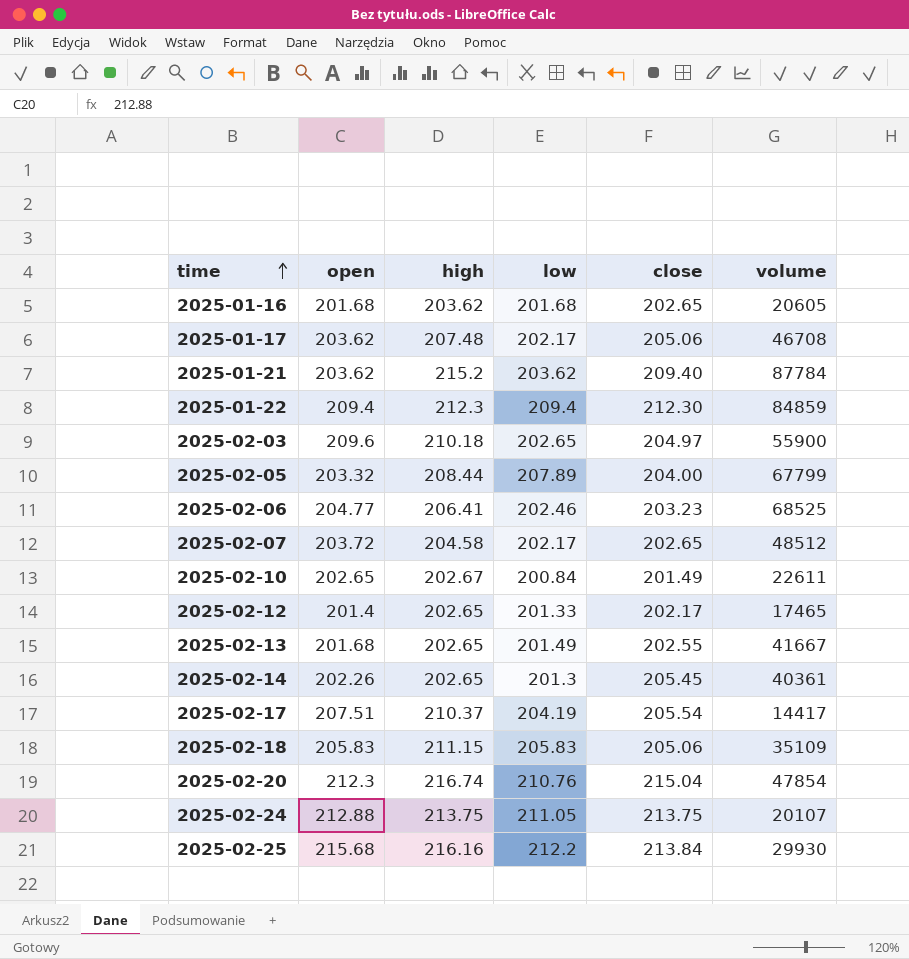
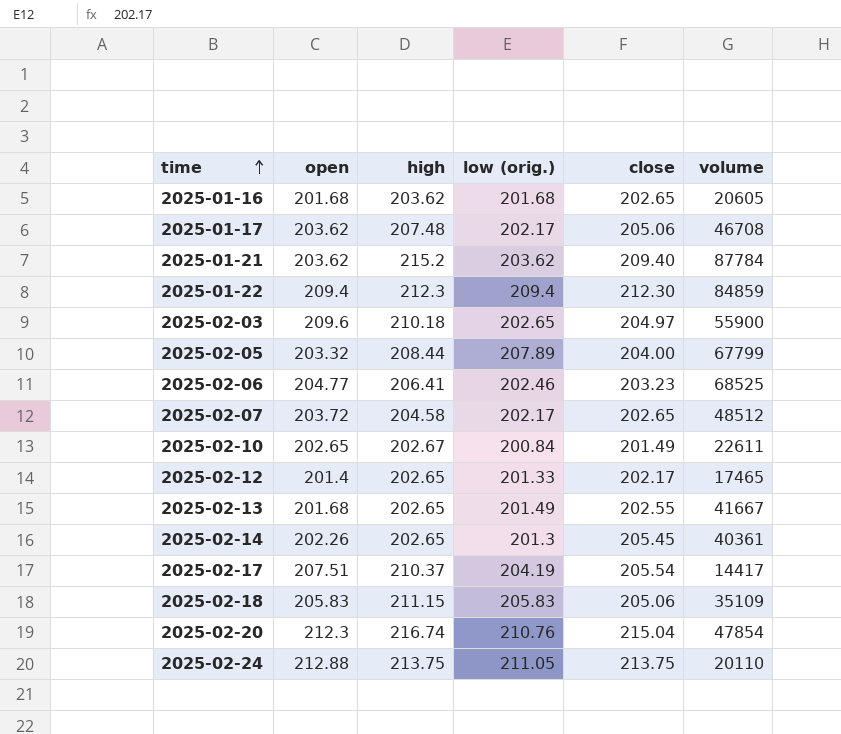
column name: low -> low (orig.)
row 2025-02-25: 215.68 | 216.16 | 212.2 | 213.84 | 29930 -> none
2025-02-24 | volume: 20107 -> 20110

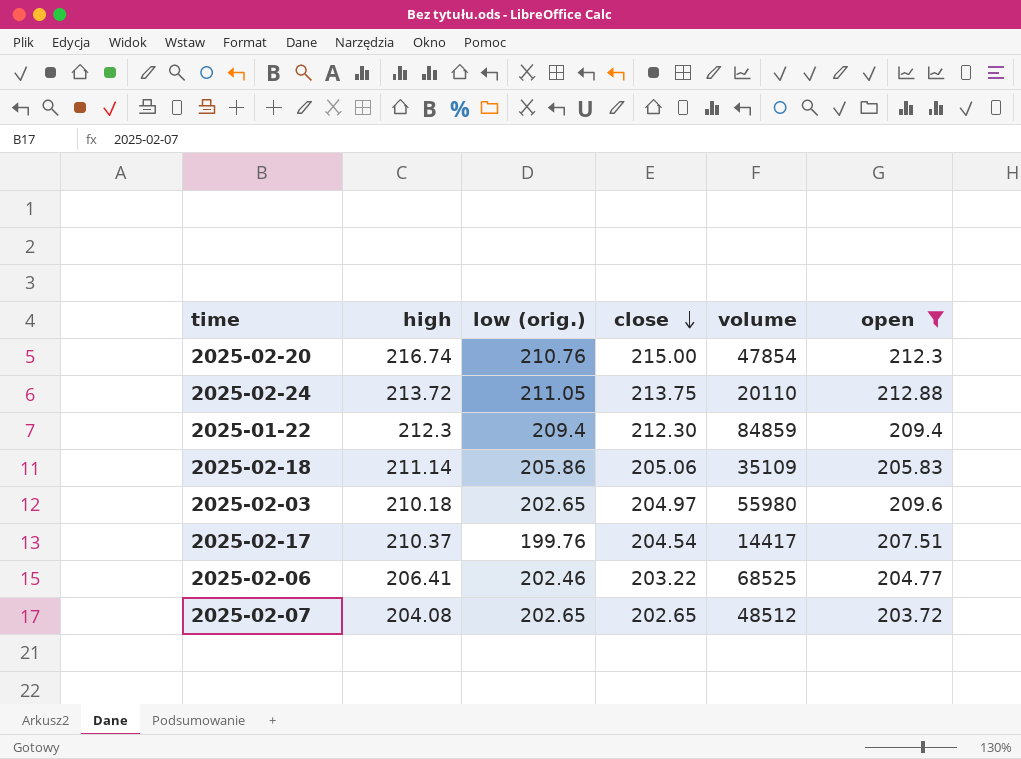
filter: none -> open >= 203.72
row order: time ascending -> close descending
column open | position: 2 -> 6
2025-02-20 | close: 215.04 -> 215.00
2025-02-24 | high: 213.75 -> 213.72
2025-02-18 | high: 211.15 -> 211.14
2025-02-18 | low (orig.): 205.83 -> 205.86
2025-02-03 | volume: 55900 -> 55980
2025-02-17 | low (orig.): 204.19 -> 199.76
2025-02-17 | close: 205.54 -> 204.54
2025-02-06 | close: 203.23 -> 203.22
2025-02-07 | high: 204.58 -> 204.08
2025-02-07 | low (orig.): 202.17 -> 202.65

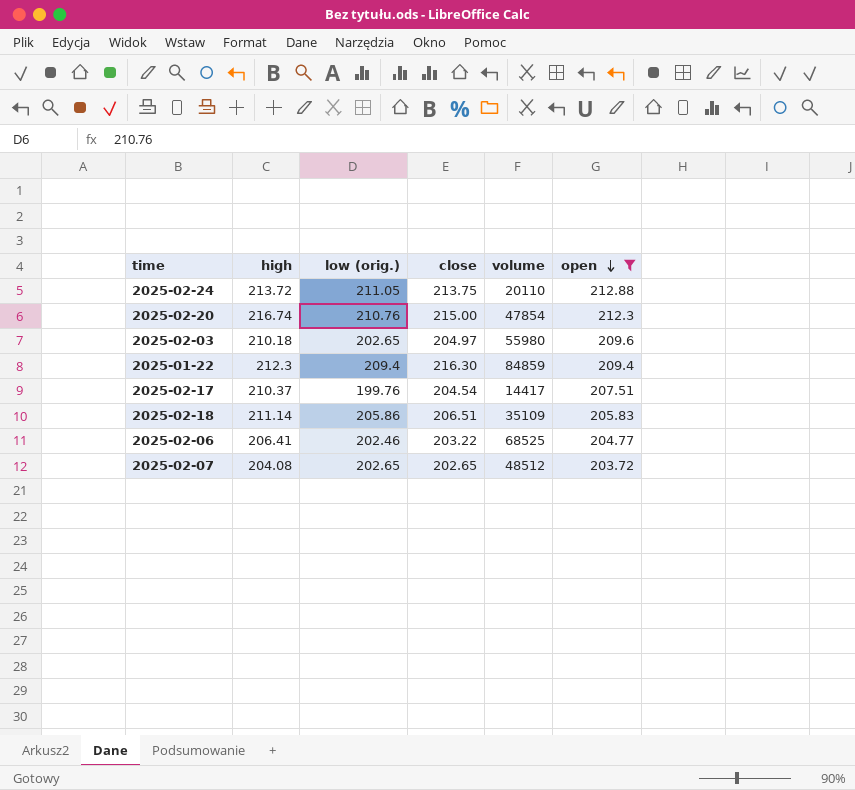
row order: close descending -> open descending
2025-01-22 | close: 212.30 -> 216.30
2025-02-18 | close: 205.06 -> 206.51

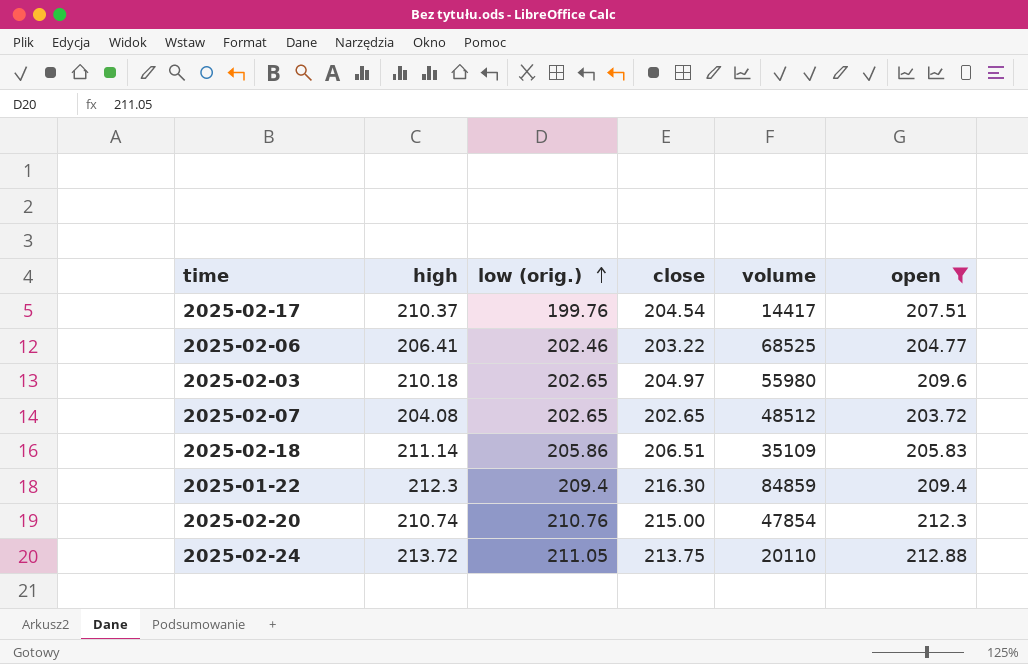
row order: open descending -> low (orig.) ascending
2025-02-20 | high: 216.74 -> 210.74

